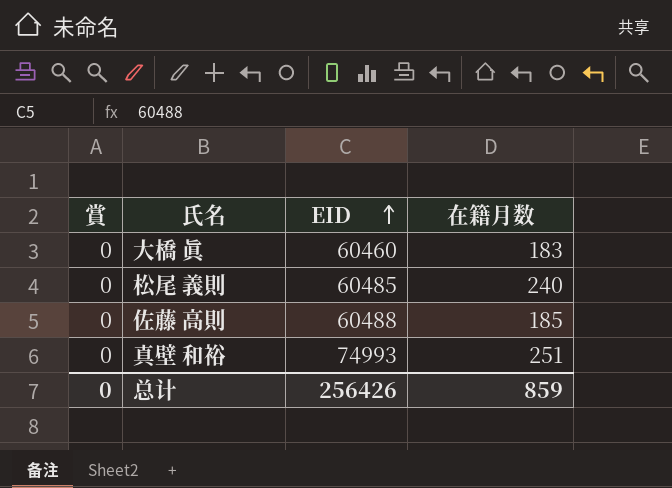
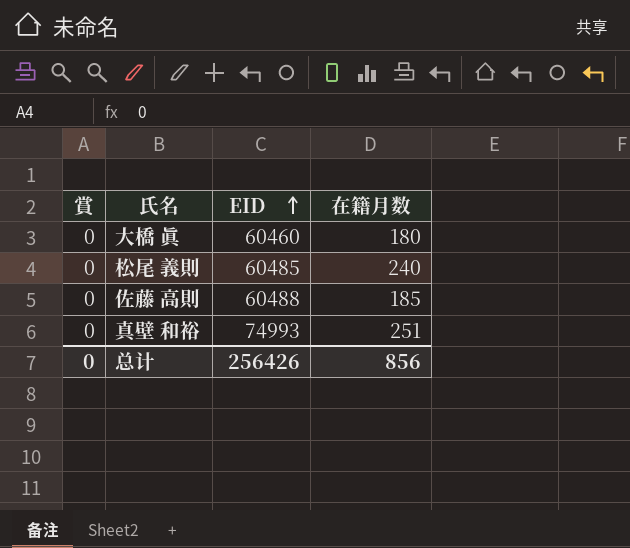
大橋 眞 | 在籍月数: 183 -> 180
总计 | 在籍月数: 859 -> 856

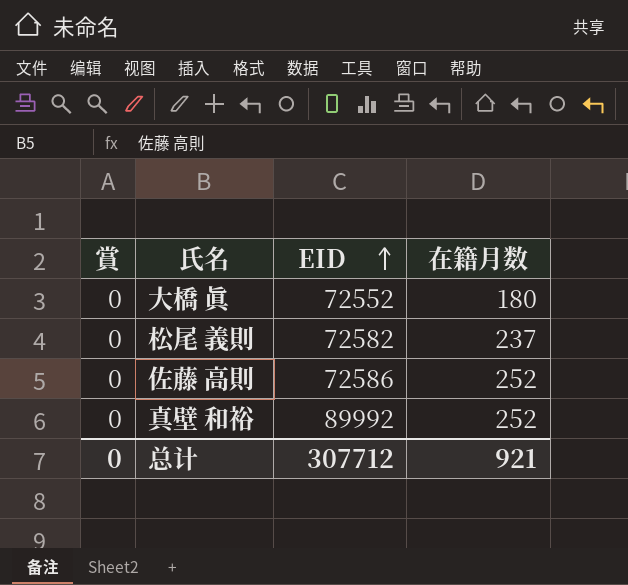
大橋 眞 | EID: 60460 -> 72552
松尾 義則 | EID: 60485 -> 72582
松尾 義則 | 在籍月数: 240 -> 237
佐藤 高則 | EID: 60488 -> 72586
佐藤 高則 | 在籍月数: 185 -> 252
真壁 和裕 | EID: 74993 -> 89992
真壁 和裕 | 在籍月数: 251 -> 252
总计 | EID: 256426 -> 307712
总计 | 在籍月数: 856 -> 921

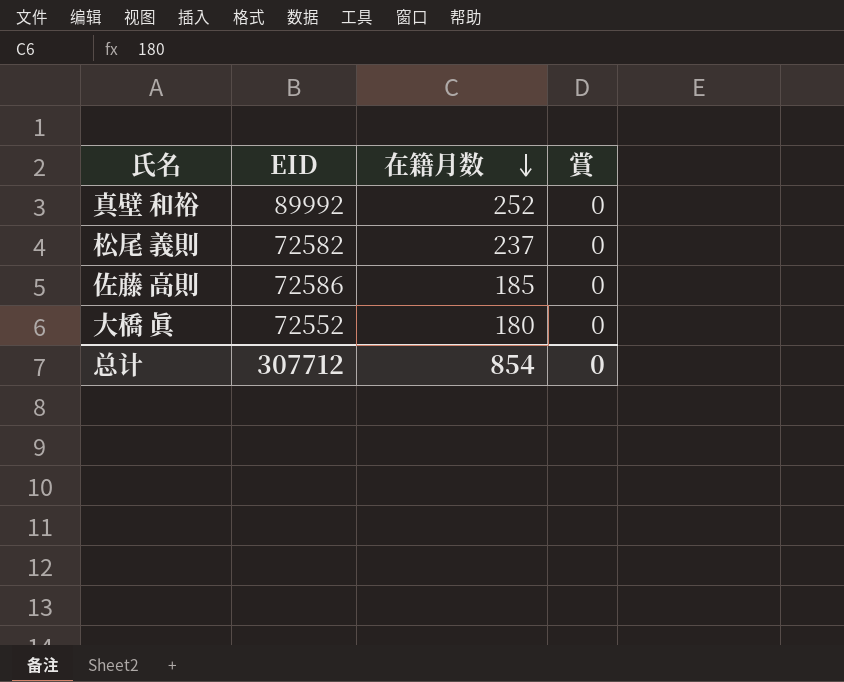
row order: EID ascending -> 在籍月数 descending
column 賞 | position: 1 -> 4
佐藤 高則 | 在籍月数: 252 -> 185
总计 | 在籍月数: 921 -> 854

